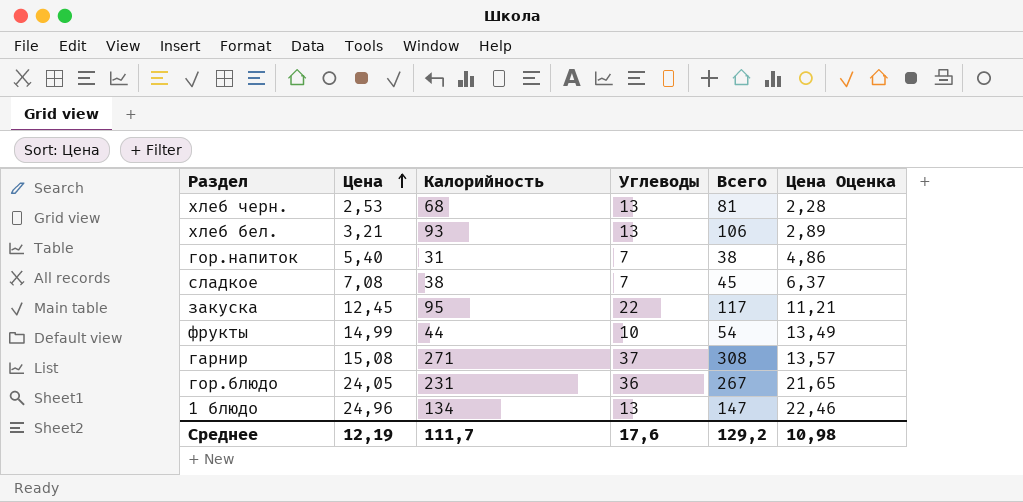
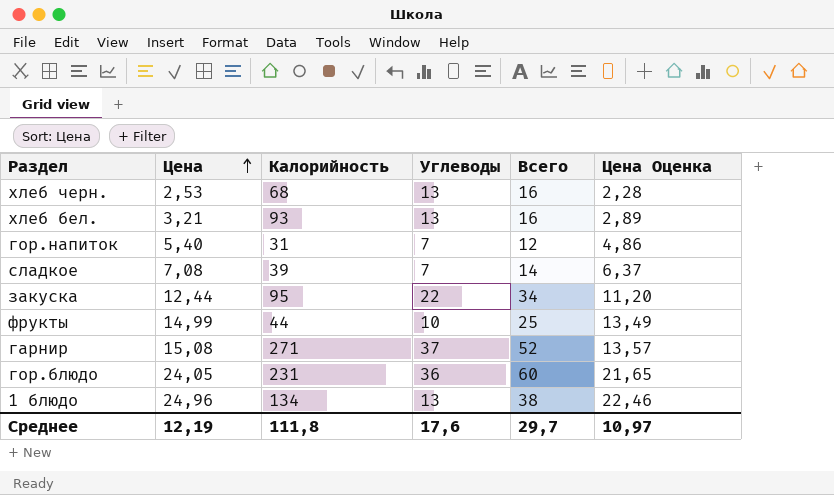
column Всего | formula: [Калорийность] + [Углеводы] -> [Цена] + [Углеводы]
сладкое | Калорийность: 38 -> 39
закуска | Цена: 12,45 -> 12,44
закуска | Цена Оценка: 11,21 -> 11,20
Среднее | Калорийность: 111,7 -> 111,8
Среднее | Всего: 129,2 -> 29,7
Среднее | Цена Оценка: 10,98 -> 10,97

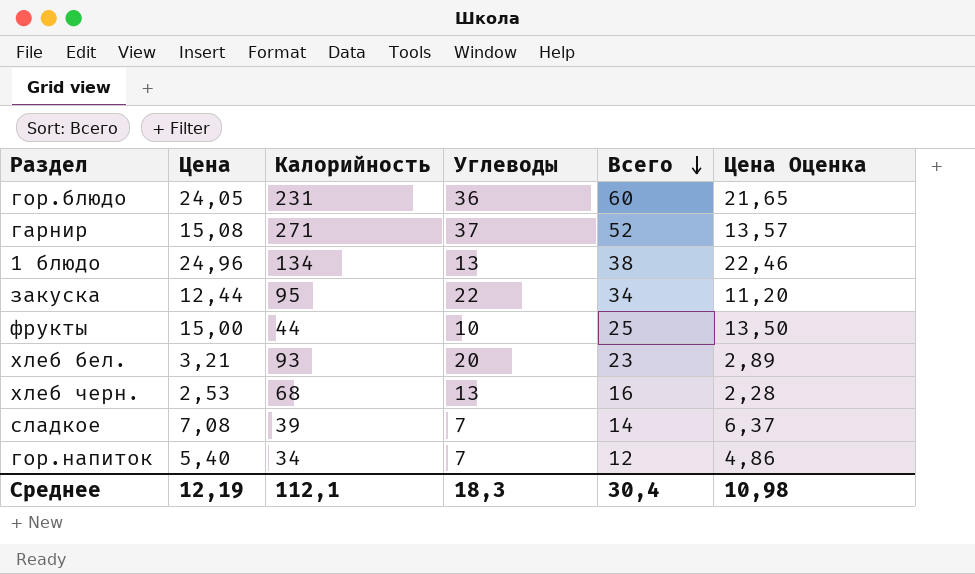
row order: Цена ascending -> Всего descending
фрукты | Цена: 14,99 -> 15,00
фрукты | Цена Оценка: 13,49 -> 13,50
хлеб бел. | Углеводы: 13 -> 20
хлеб бел. | Всего: 16 -> 23
гор.напиток | Калорийность: 31 -> 34
Среднее | Калорийность: 111,8 -> 112,1
Среднее | Углеводы: 17,6 -> 18,3
Среднее | Всего: 29,7 -> 30,4
Среднее | Цена Оценка: 10,97 -> 10,98

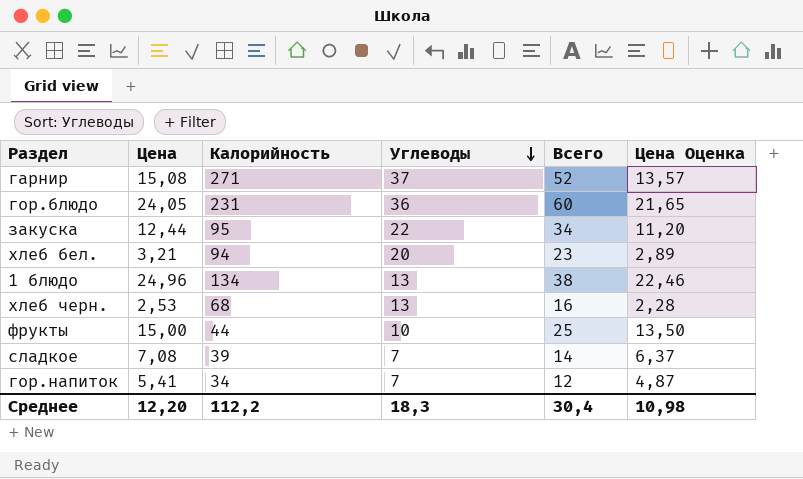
row order: Всего descending -> Углеводы descending
хлеб бел. | Калорийность: 93 -> 94
гор.напиток | Цена: 5,40 -> 5,41
гор.напиток | Цена Оценка: 4,86 -> 4,87
Среднее | Цена: 12,19 -> 12,20
Среднее | Калорийность: 112,1 -> 112,2

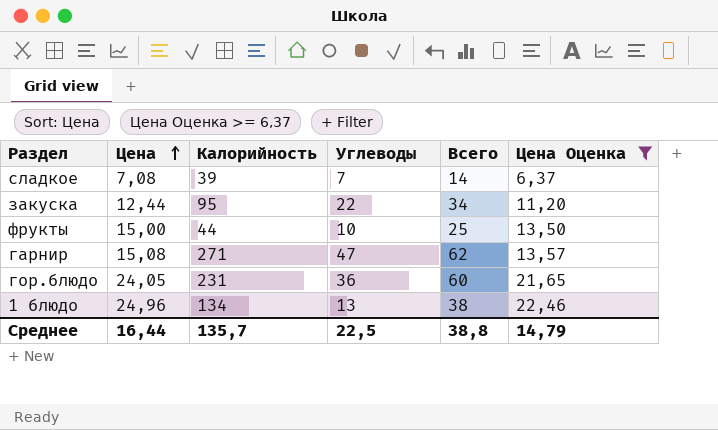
filter: none -> Цена Оценка >= 6,37
row order: Углеводы descending -> Цена ascending
гарнир | Углеводы: 37 -> 47
гарнир | Всего: 52 -> 62
Среднее | Цена: 12,20 -> 16,44
Среднее | Калорийность: 112,2 -> 135,7
Среднее | Углеводы: 18,3 -> 22,5
Среднее | Всего: 30,4 -> 38,8
Среднее | Цена Оценка: 10,98 -> 14,79

